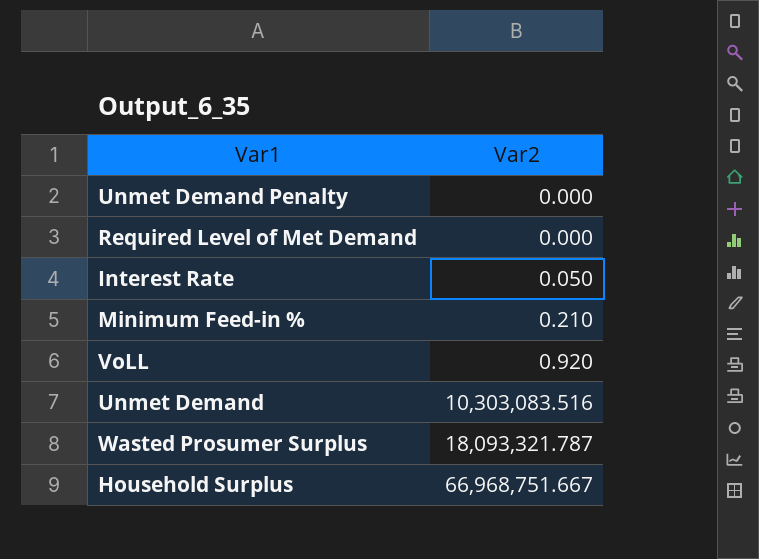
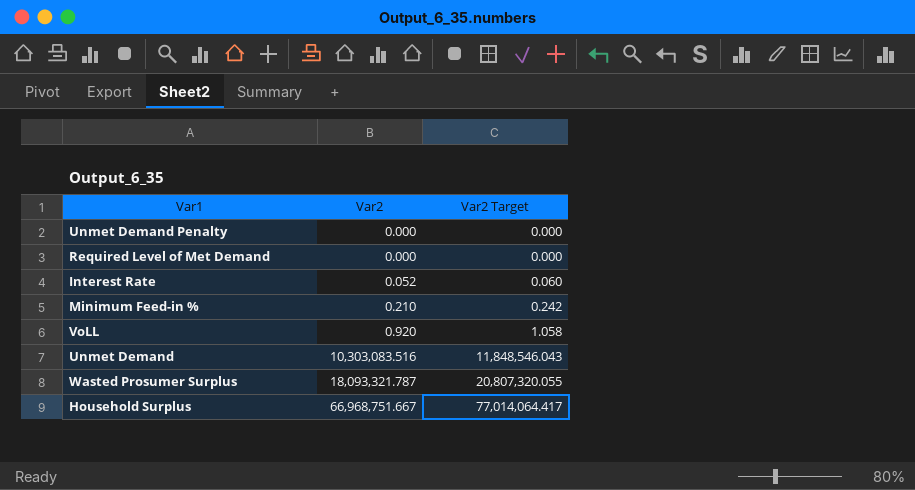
column Var2 Target | formula: none -> [Var2] * 1.15
Interest Rate | Var2: 0.050 -> 0.052

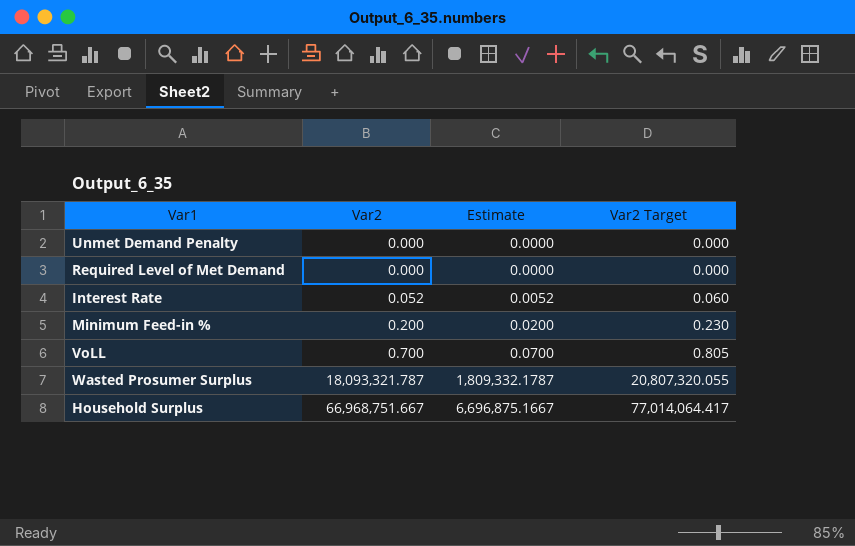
column Estimate | formula: none -> [Var2] * 0.1
row Unmet Demand: 10,303,083.516 | 11,848,546.043 -> none
Minimum Feed-in % | Var2: 0.210 -> 0.200
Minimum Feed-in % | Var2 Target: 0.242 -> 0.230
VoLL | Var2: 0.920 -> 0.700
VoLL | Var2 Target: 1.058 -> 0.805

